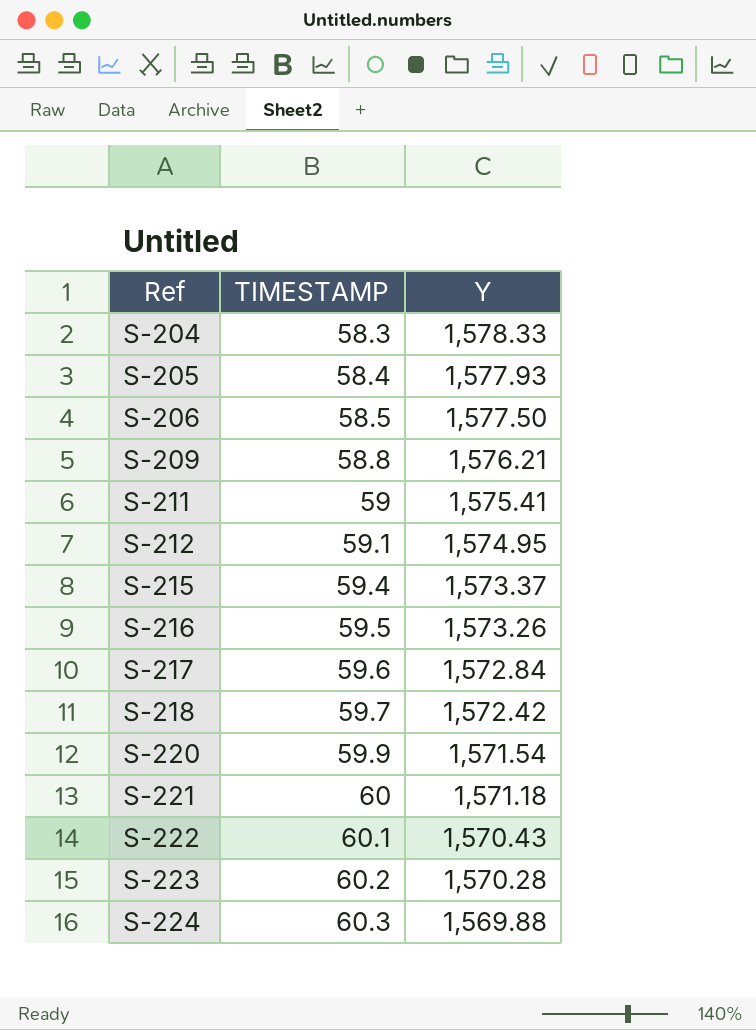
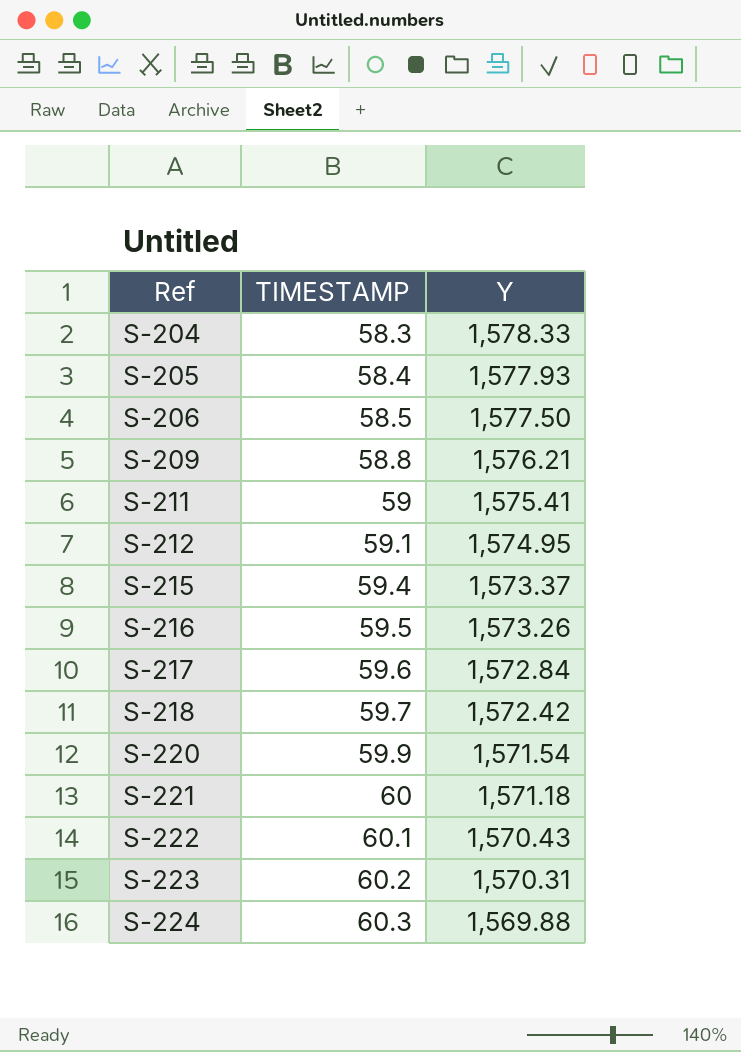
S-223 | Y: 1,570.28 -> 1,570.31

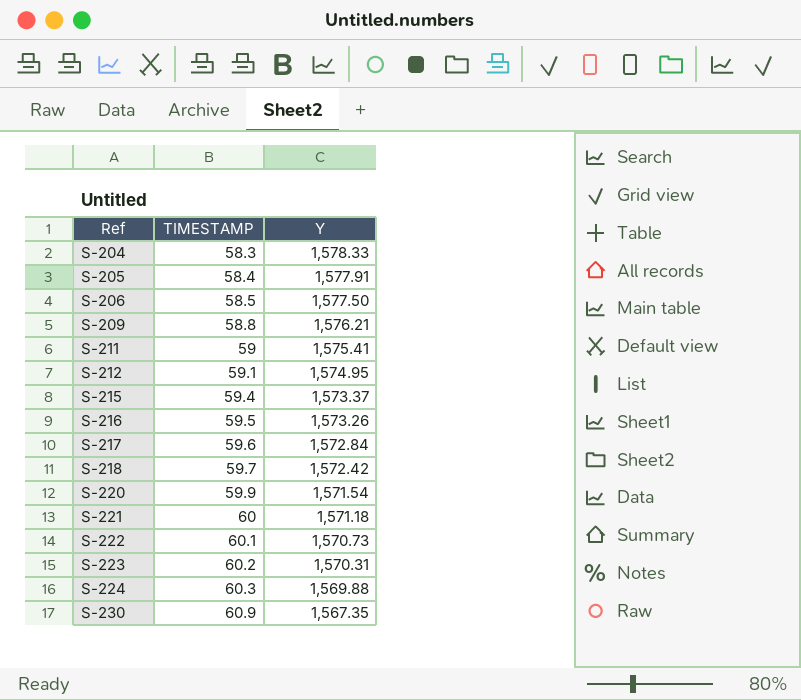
S-205 | Y: 1,577.93 -> 1,577.91
S-222 | Y: 1,570.43 -> 1,570.73
row S-230: none -> 60.9 | 1,567.35

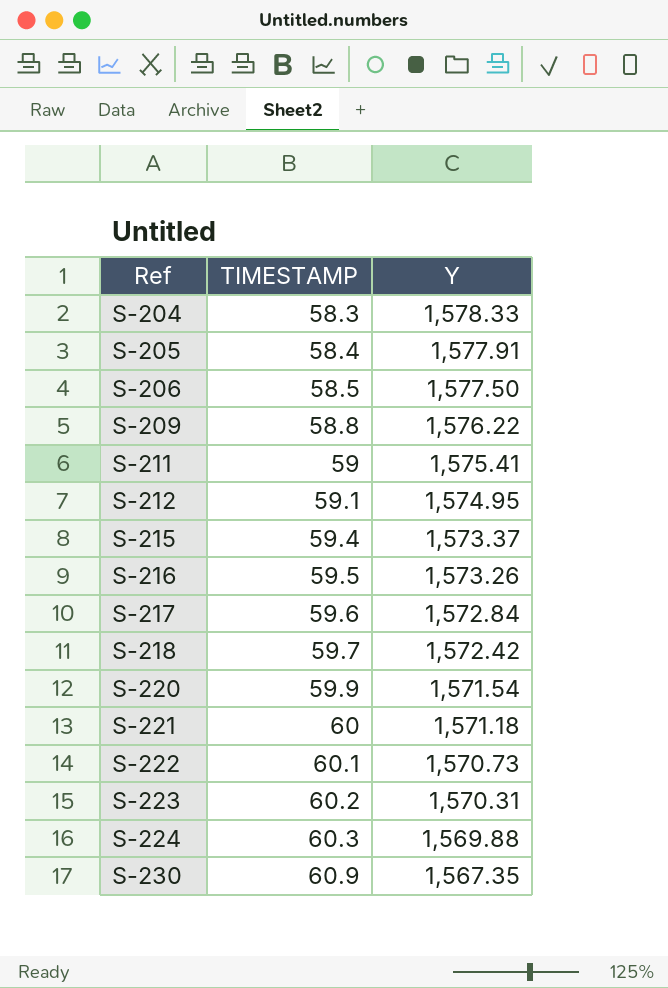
S-209 | Y: 1,576.21 -> 1,576.22

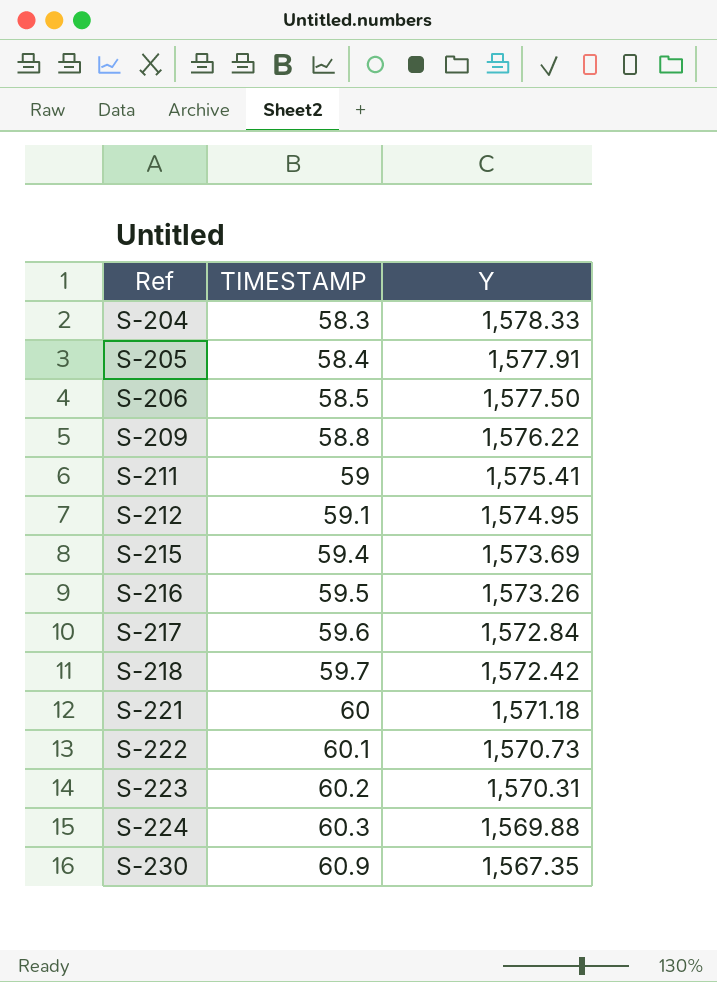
row S-220: 59.9 | 1,571.54 -> none
S-215 | Y: 1,573.37 -> 1,573.69

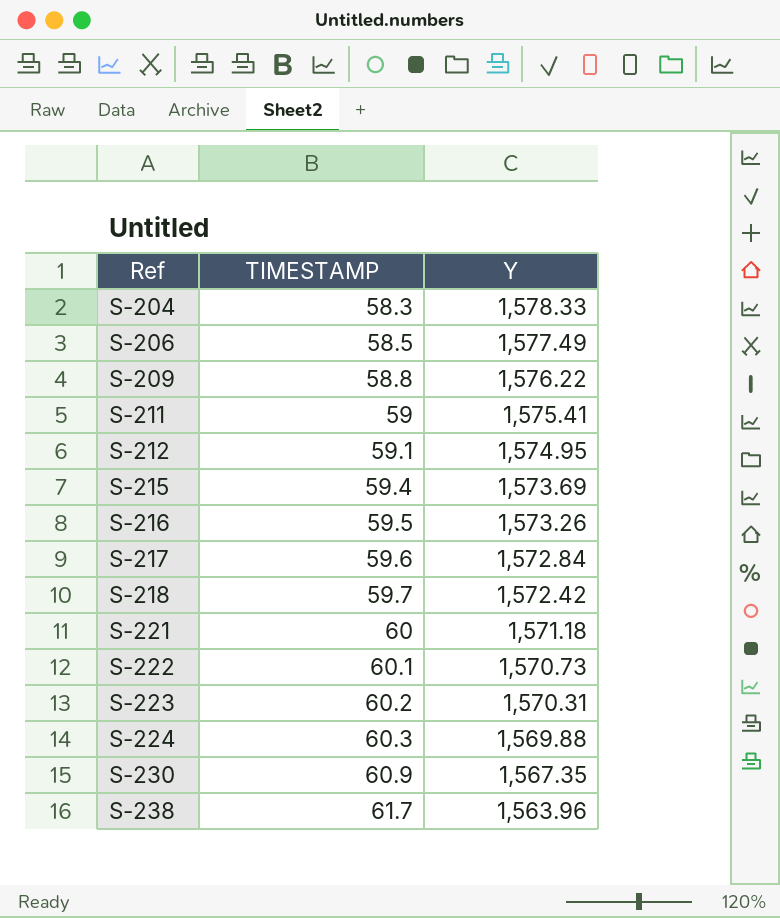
row S-205: 58.4 | 1,577.91 -> none
S-206 | Y: 1,577.50 -> 1,577.49
row S-238: none -> 61.7 | 1,563.96

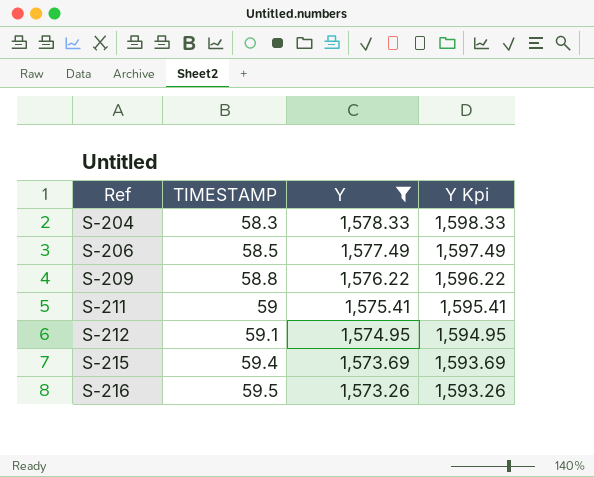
filter: none -> Y >= 1,573.26
column Y Kpi | formula: none -> [Y] + 20

